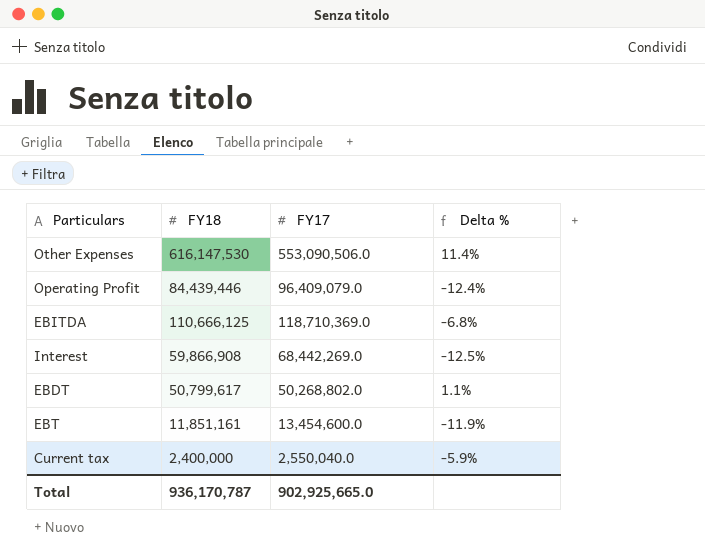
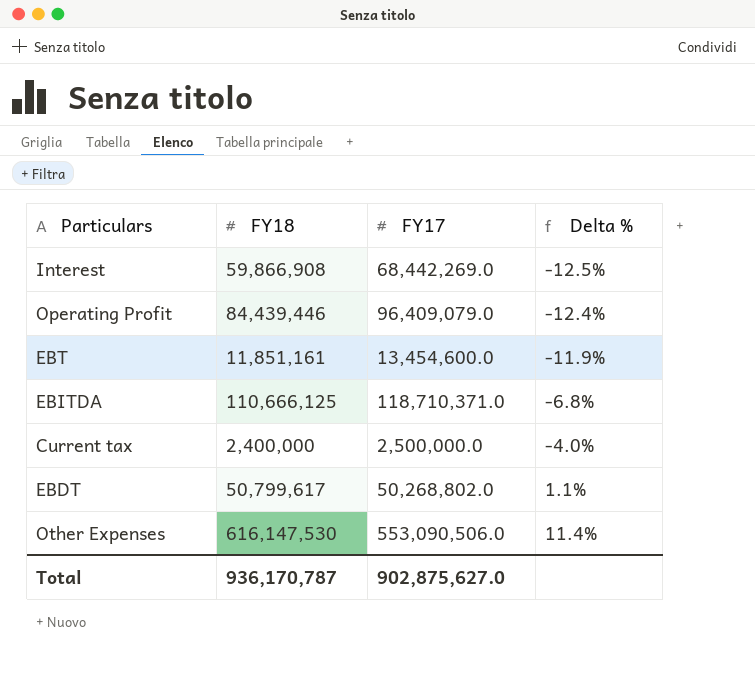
row order: none -> Delta % ascending
EBITDA | FY17: 118,710,369.0 -> 118,710,371.0
Current tax | FY17: 2,550,040.0 -> 2,500,000.0
Current tax | Delta %: -5.9% -> -4.0%
Total | FY17: 902,925,665.0 -> 902,875,627.0

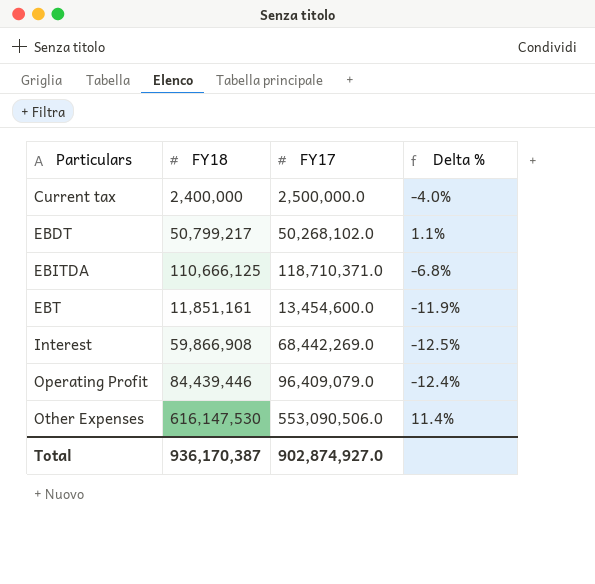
row order: Delta % ascending -> Particulars ascending
EBDT | FY18: 50,799,617 -> 50,799,217
EBDT | FY17: 50,268,802.0 -> 50,268,102.0
Total | FY18: 936,170,787 -> 936,170,387
Total | FY17: 902,875,627.0 -> 902,874,927.0

